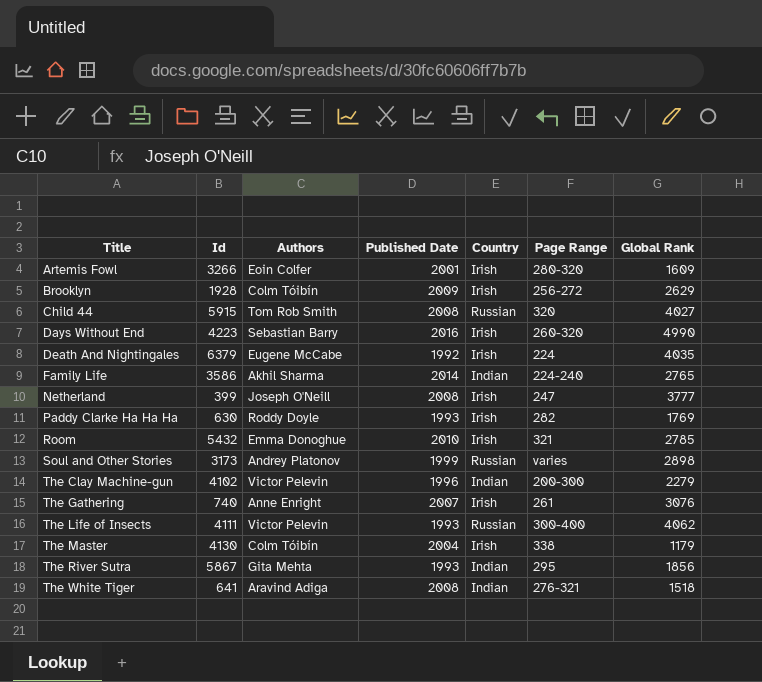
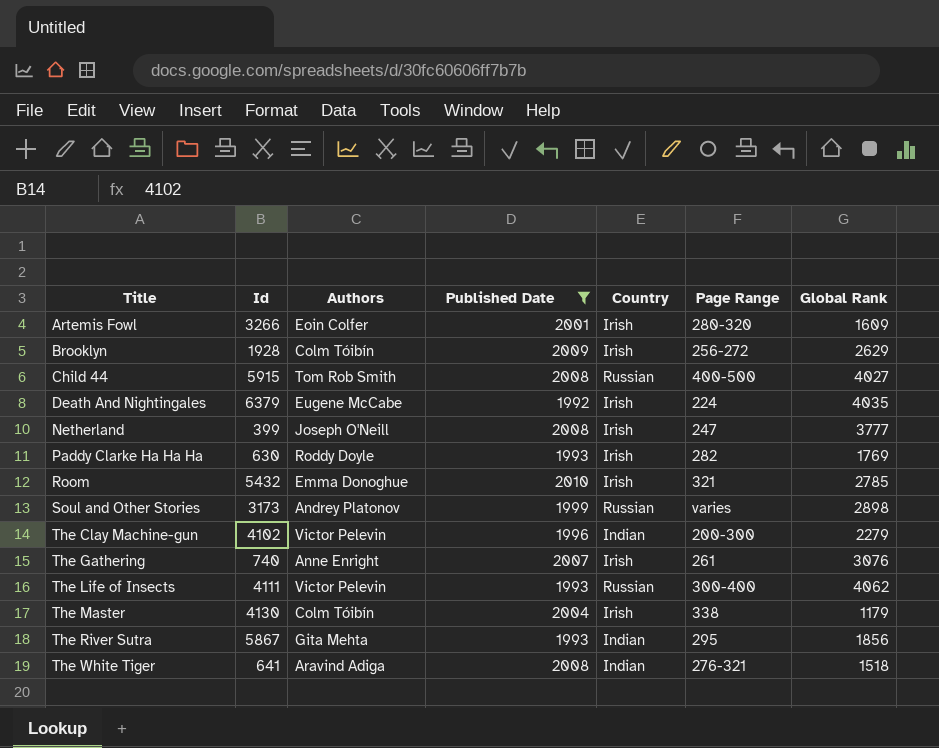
filter: none -> Published Date <= 2010
Child 44 | Page Range: 320 -> 400-500

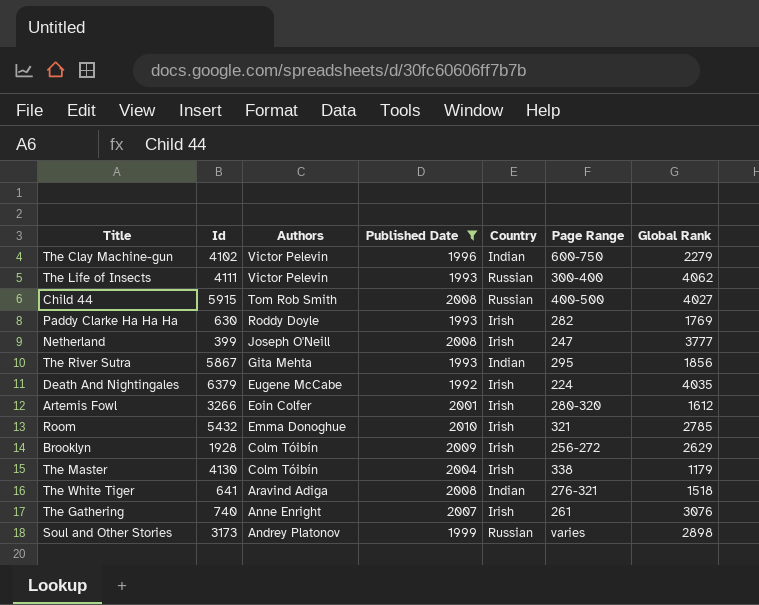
row order: Title ascending -> Authors descending
The Clay Machine-gun | Page Range: 200-300 -> 600-750
Artemis Fowl | Global Rank: 1609 -> 1612

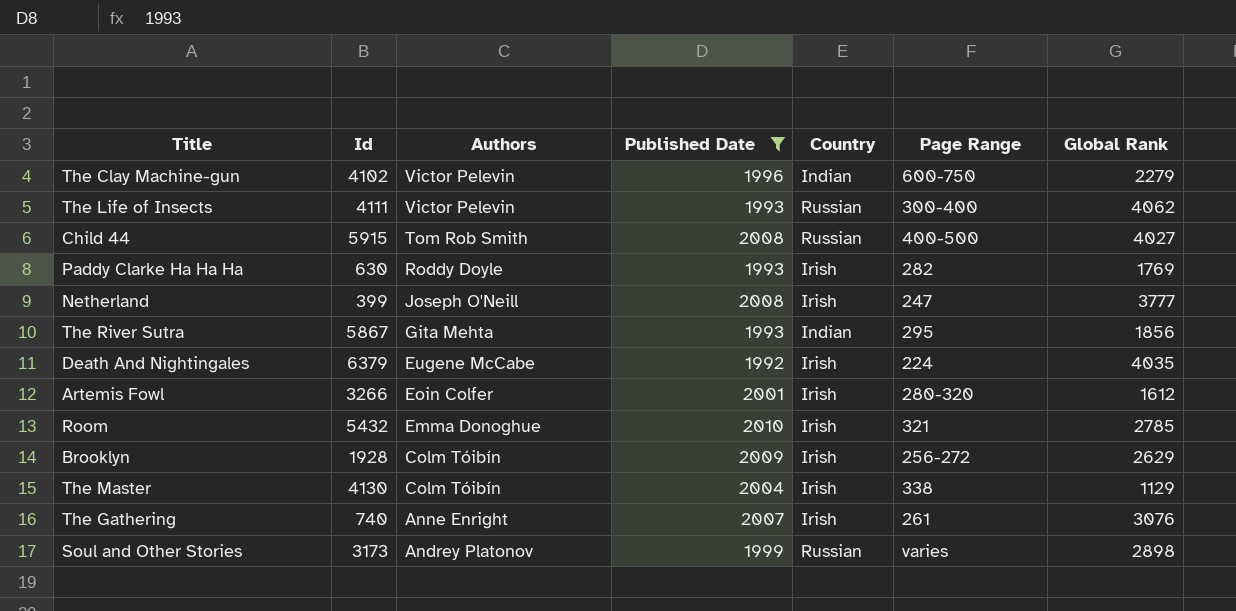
row The White Tiger: 641 | Aravind Adiga | 2008 | Indian | 276-321 | 1518 -> none
The Master | Global Rank: 1179 -> 1129

